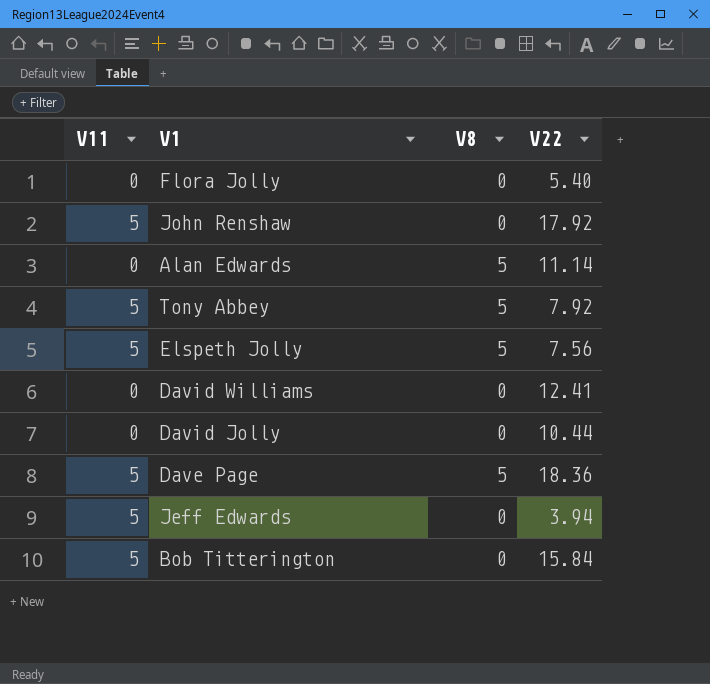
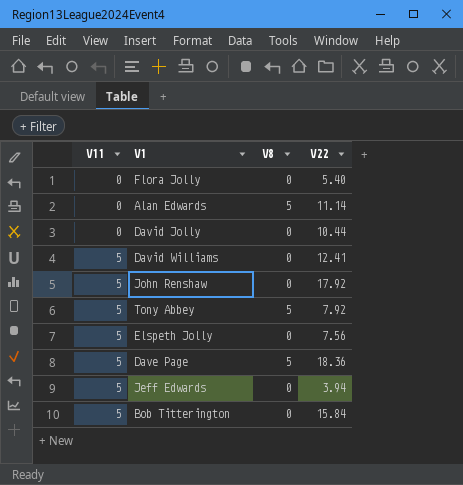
row order: none -> V11 ascending
David Williams | V11: 0 -> 5
Elspeth Jolly | V8: 5 -> 0

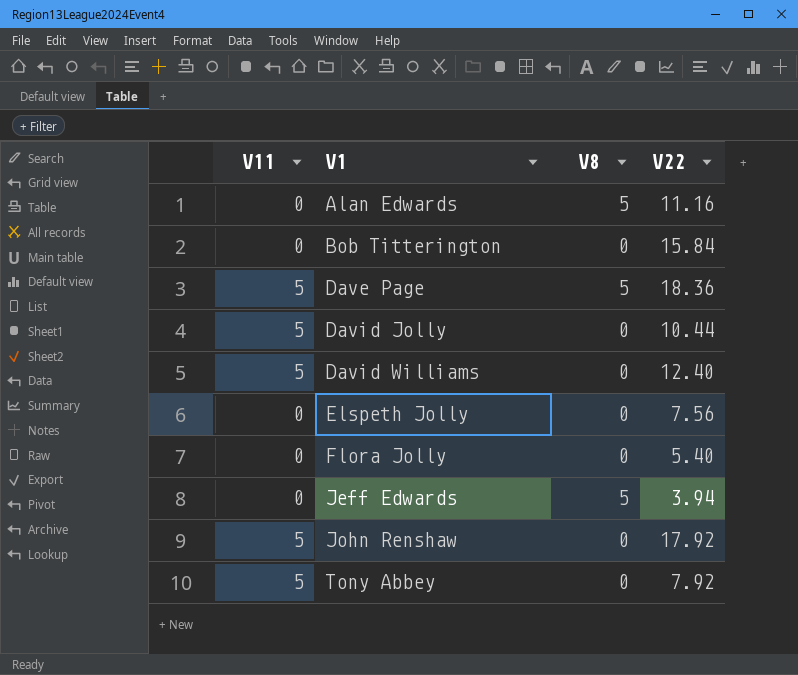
row order: V11 ascending -> V1 ascending
Alan Edwards | V22: 11.14 -> 11.16
Bob Titterington | V11: 5 -> 0
David Jolly | V11: 0 -> 5
David Williams | V22: 12.41 -> 12.40
Elspeth Jolly | V11: 5 -> 0
Jeff Edwards | V11: 5 -> 0
Jeff Edwards | V8: 0 -> 5
Tony Abbey | V8: 5 -> 0

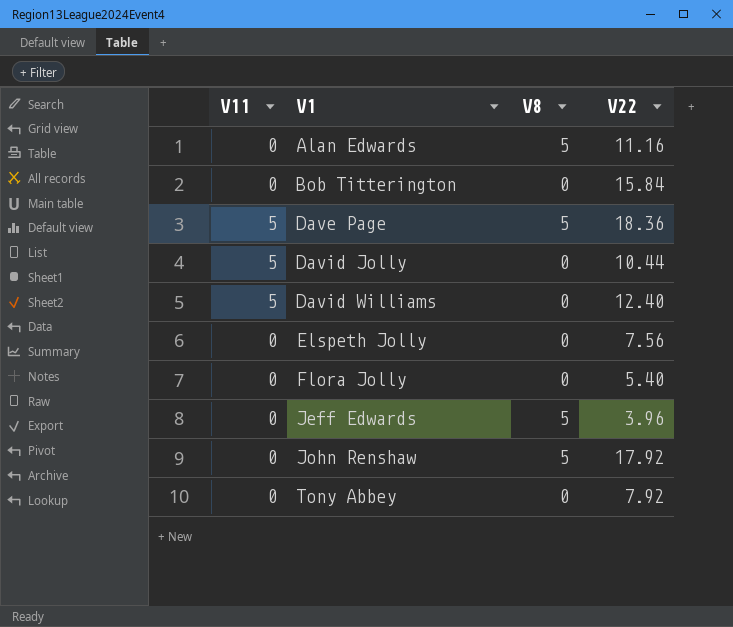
Jeff Edwards | V22: 3.94 -> 3.96
John Renshaw | V11: 5 -> 0
John Renshaw | V8: 0 -> 5
Tony Abbey | V11: 5 -> 0

